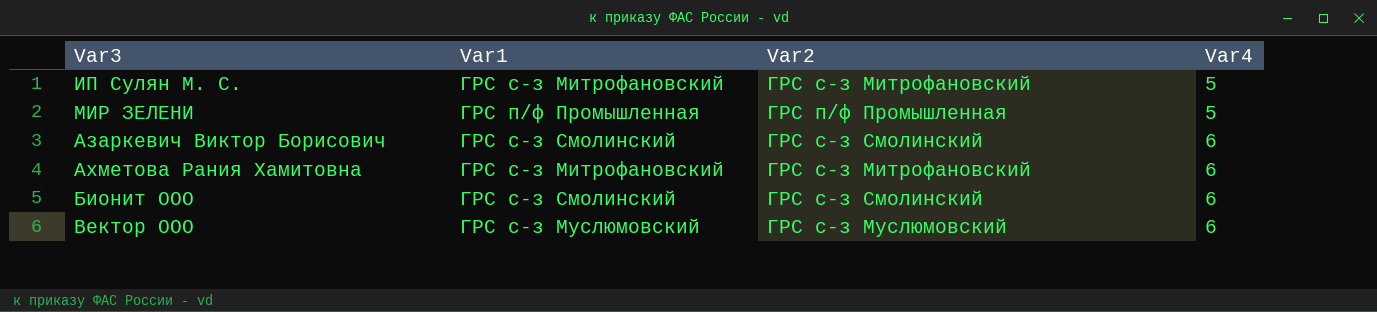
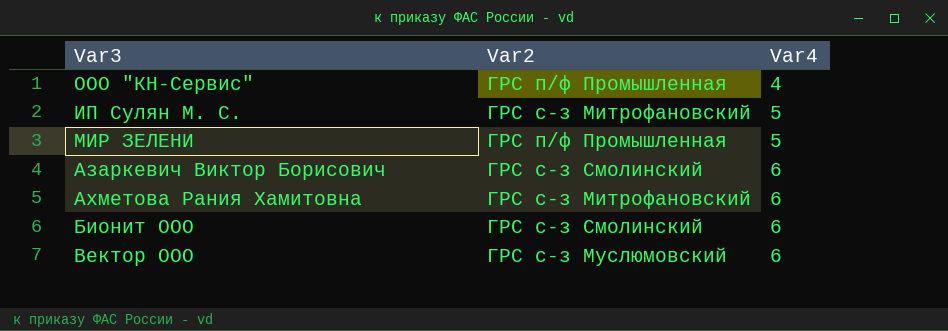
column Var1 | position: 2 -> none
row ООО "КН-Сервис": none -> ГРС п/ф Промышленная | 4

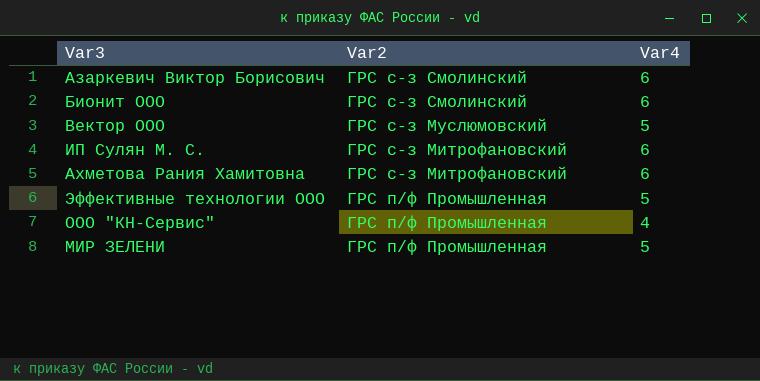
row order: Var4 ascending -> Var2 descending
Вектор ООО | Var4: 6 -> 5
ИП Сулян М. С. | Var4: 5 -> 6
row Эффективные технологии ООО: none -> ГРС п/ф Промышленная | 5

